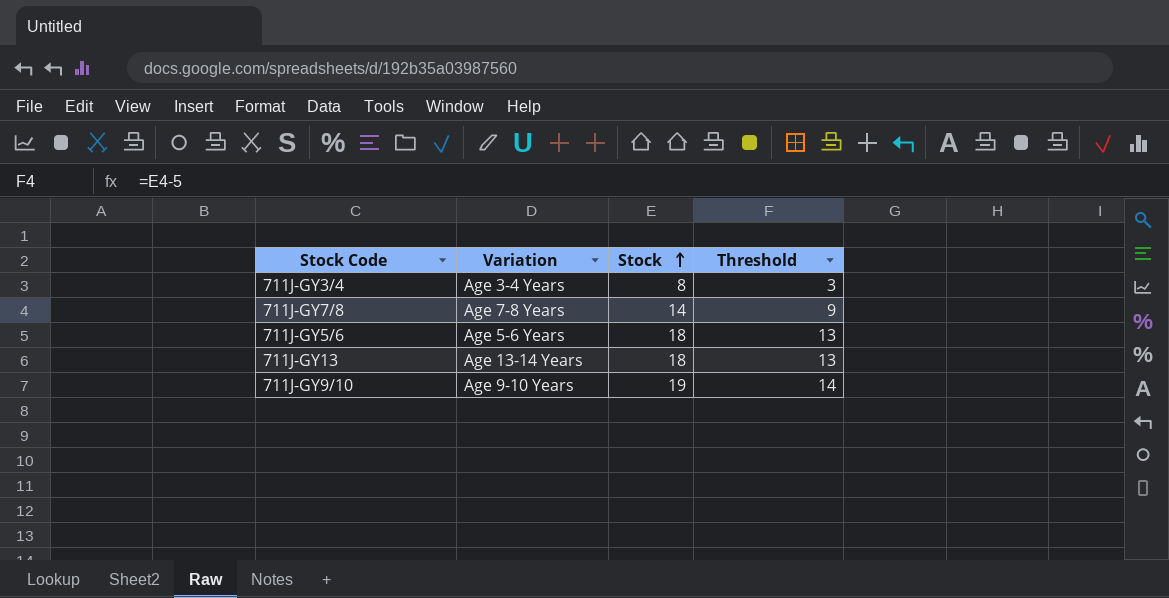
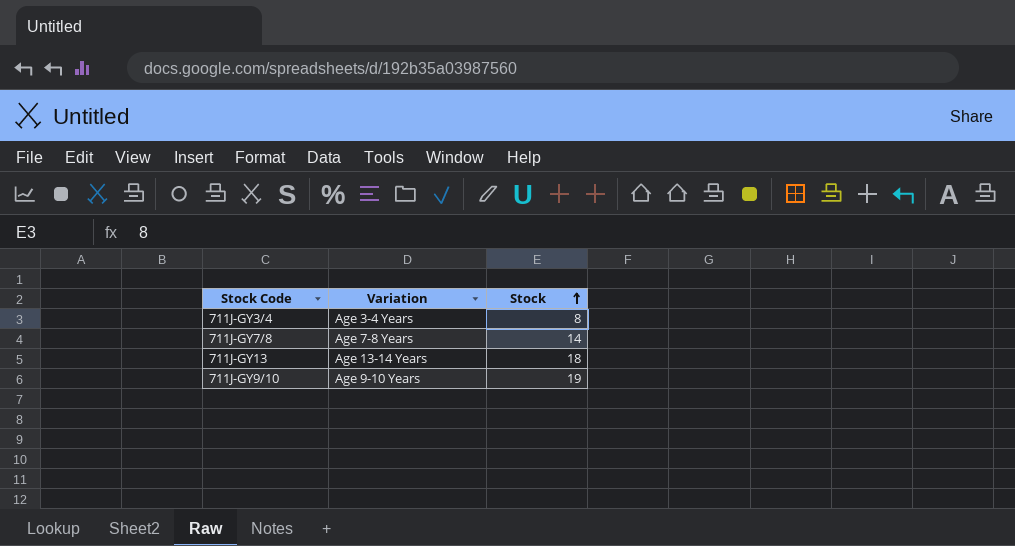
column Threshold | formula: [Stock] - 5 -> none
row 711J-GY5/6: Age 5-6 Years | 18 | 13 -> none

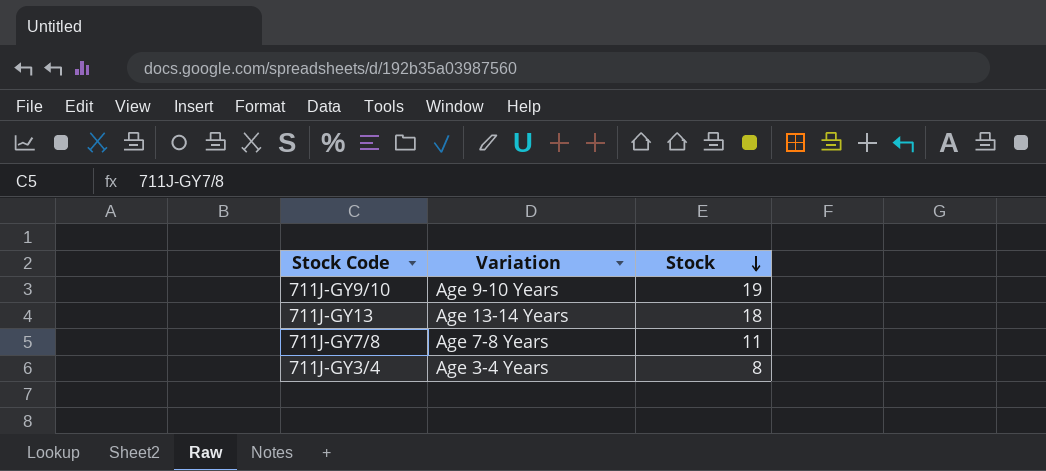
row order: Stock ascending -> Stock descending
711J-GY7/8 | Stock: 14 -> 11

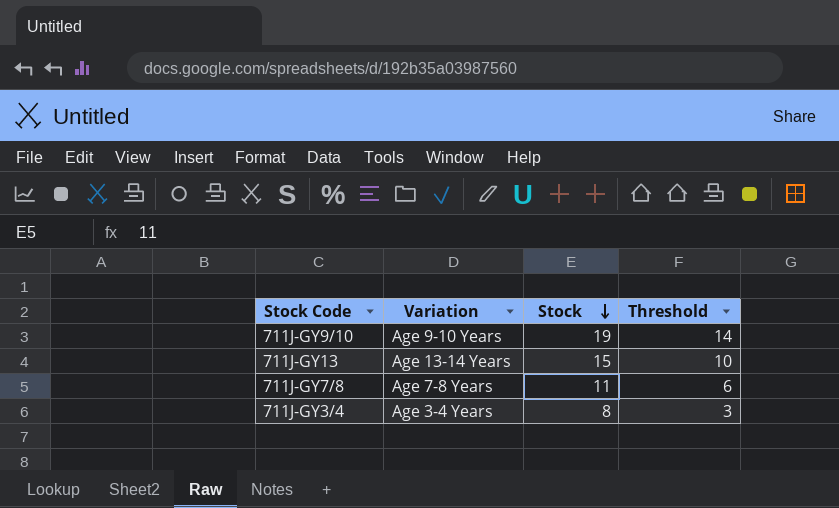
column Threshold | formula: none -> [Stock] - 5
711J-GY13 | Stock: 18 -> 15

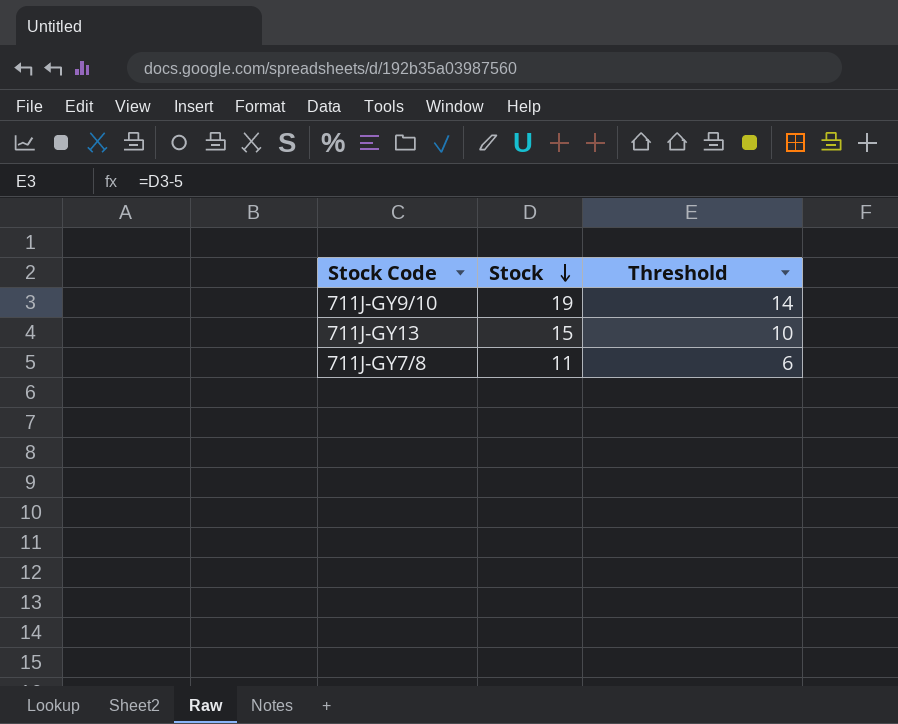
column Variation | position: 2 -> none
row 711J-GY3/4: Age 3-4 Years | 8 | 3 -> none

